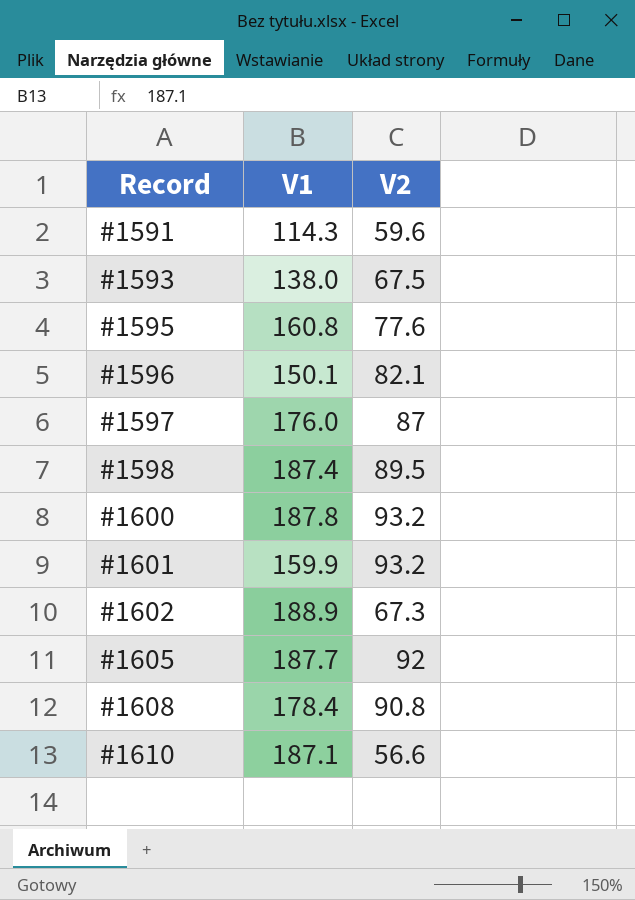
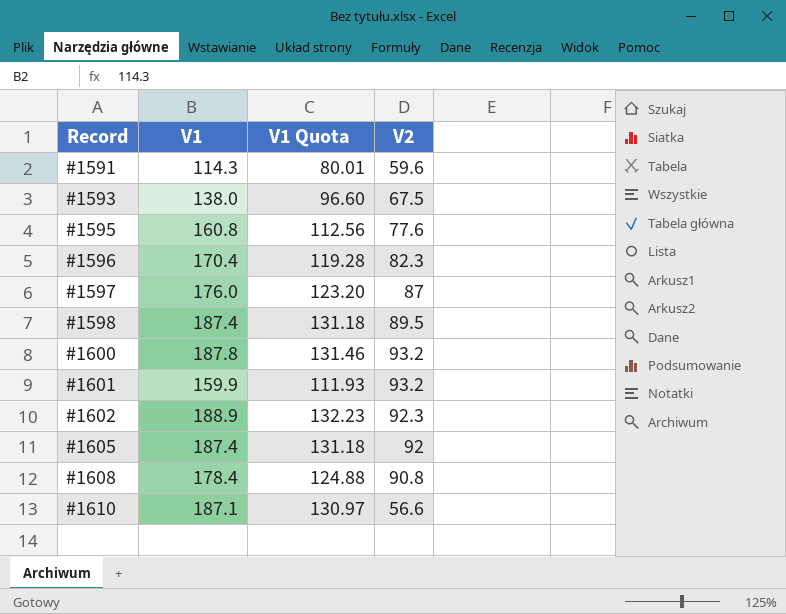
column V1 Quota | formula: none -> [V1] * 0.7
#1596 | V1: 150.1 -> 170.4
#1596 | V2: 82.1 -> 82.3
#1602 | V2: 67.3 -> 92.3
#1605 | V1: 187.7 -> 187.4

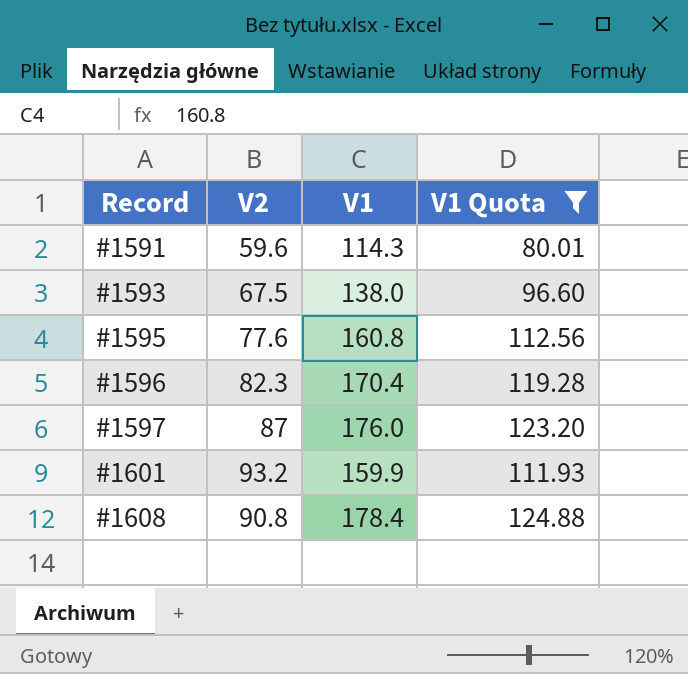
filter: none -> V1 Quota <= 124.88
column V2 | position: 4 -> 2

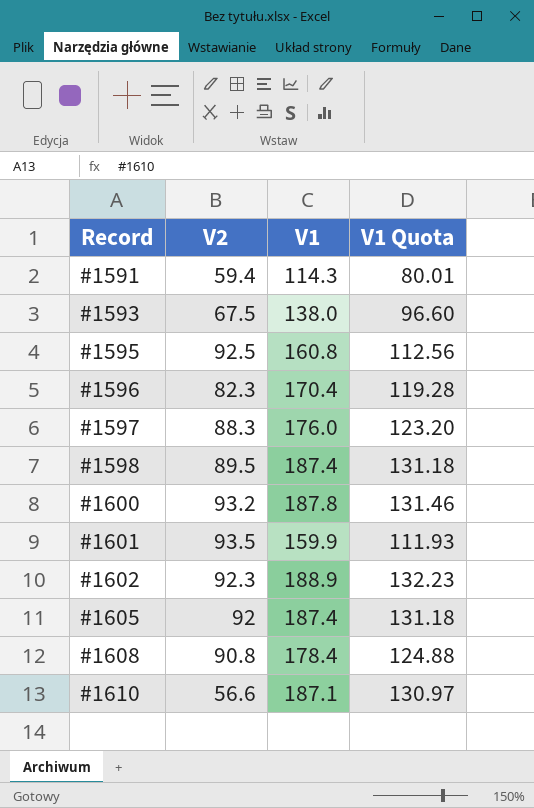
filter: V1 Quota <= 124.88 -> none
#1591 | V2: 59.6 -> 59.4
#1595 | V2: 77.6 -> 92.5
#1597 | V2: 87 -> 88.3
#1601 | V2: 93.2 -> 93.5

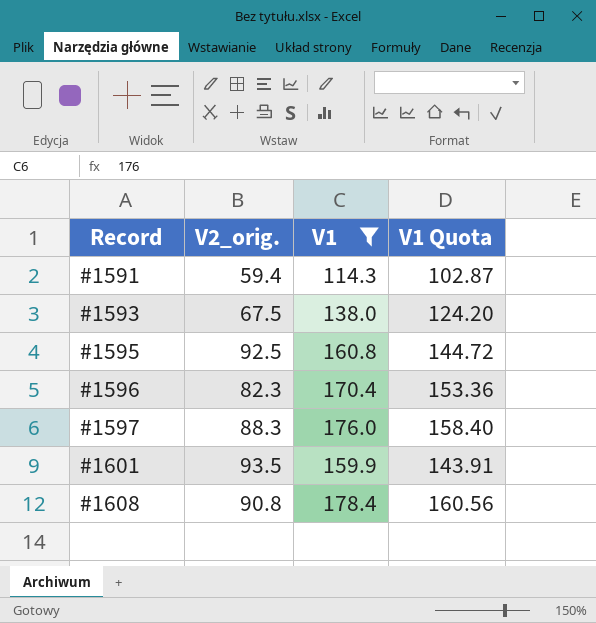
filter: none -> V1 <= 178.4
column name: V2 -> V2_orig.
column V1 Quota | formula: [V1] * 0.7 -> [V1] * 0.9

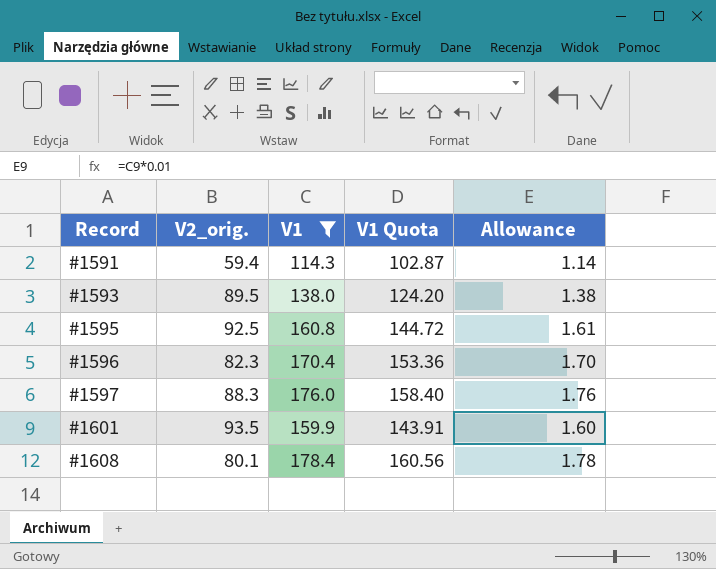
column Allowance | formula: none -> [V1] * 0.01
#1593 | V2_orig.: 67.5 -> 89.5
#1608 | V2_orig.: 90.8 -> 80.1

